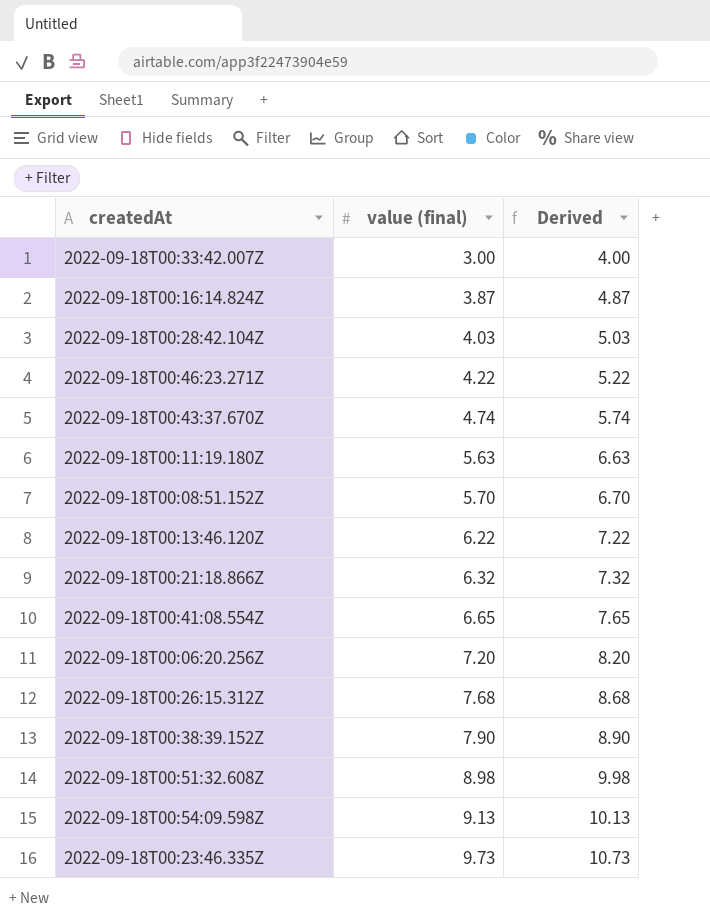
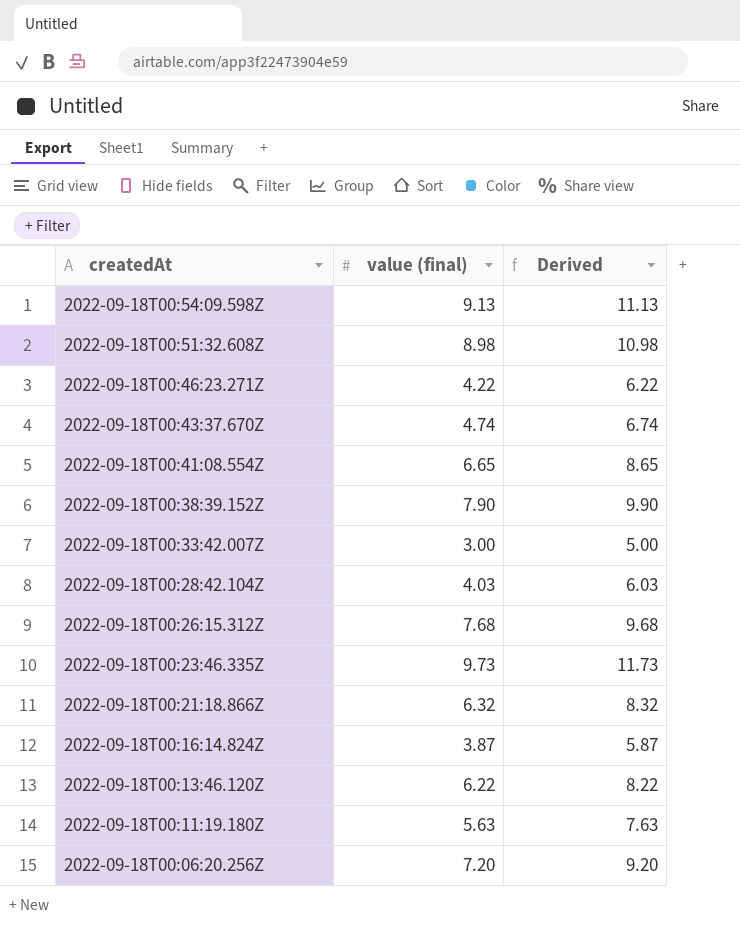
row order: value (final) ascending -> createdAt descending
column Derived | formula: [value (final)] + 1 -> [value (final)] + 2
row 2022-09-18T00:08:51.152Z: 5.70 | 6.70 -> none

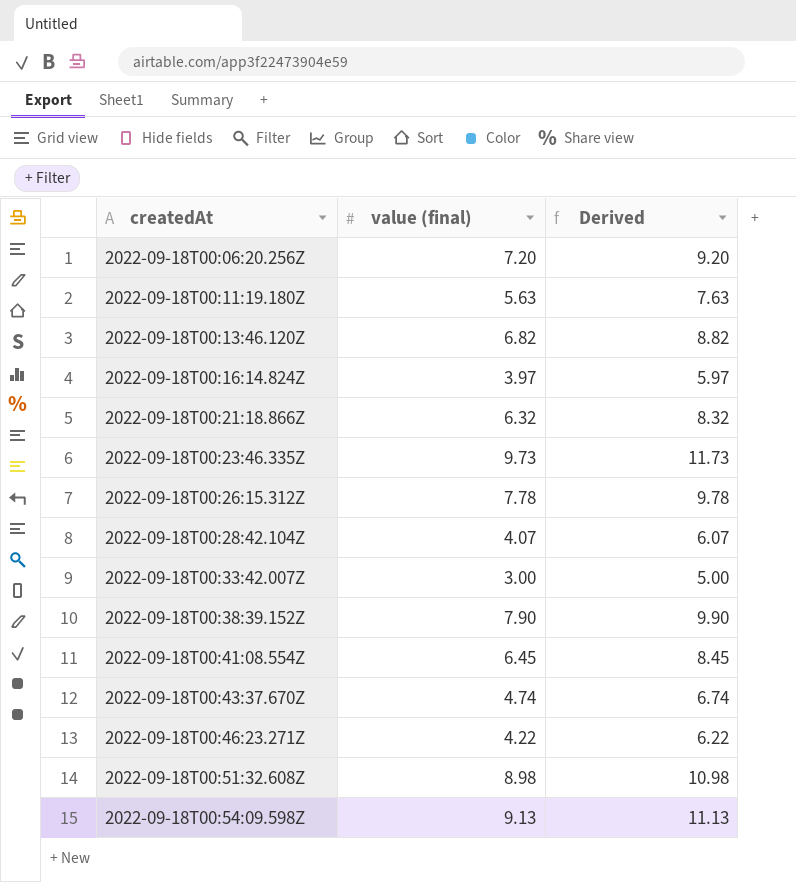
row order: createdAt descending -> createdAt ascending
2022-09-18T00:13:46.120Z | value (final): 6.22 -> 6.82
2022-09-18T00:13:46.120Z | Derived: 8.22 -> 8.82
2022-09-18T00:16:14.824Z | value (final): 3.87 -> 3.97
2022-09-18T00:16:14.824Z | Derived: 5.87 -> 5.97
2022-09-18T00:26:15.312Z | value (final): 7.68 -> 7.78
2022-09-18T00:26:15.312Z | Derived: 9.68 -> 9.78
2022-09-18T00:28:42.104Z | value (final): 4.03 -> 4.07
2022-09-18T00:28:42.104Z | Derived: 6.03 -> 6.07
2022-09-18T00:41:08.554Z | value (final): 6.65 -> 6.45
2022-09-18T00:41:08.554Z | Derived: 8.65 -> 8.45

